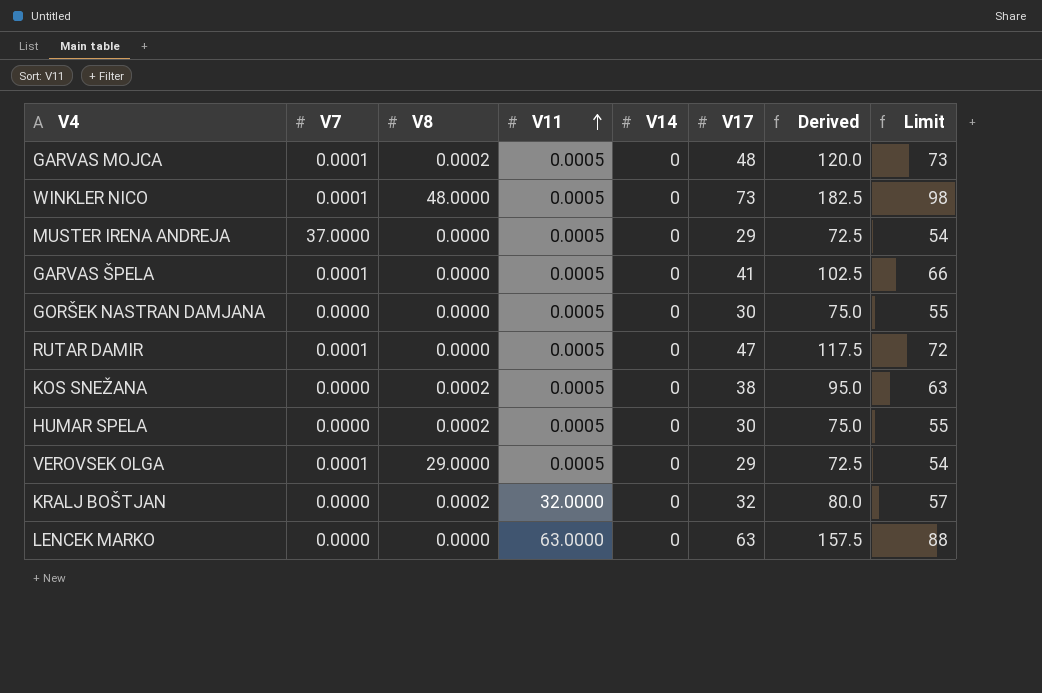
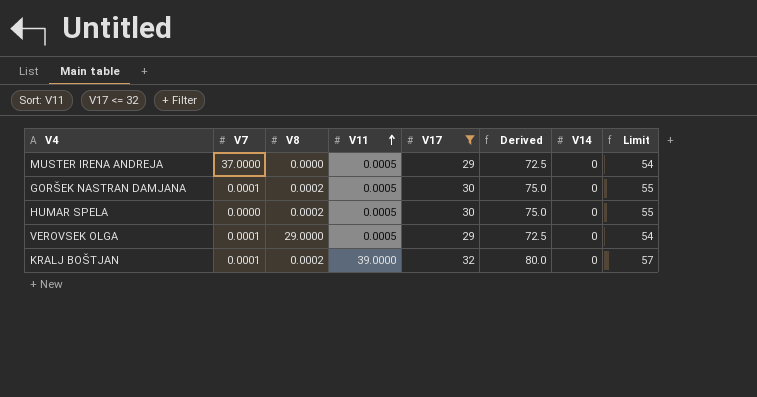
filter: none -> V17 <= 32
column V14 | position: 5 -> 7
GORŠEK NASTRAN DAMJANA | V7: 0.0000 -> 0.0001
GORŠEK NASTRAN DAMJANA | V8: 0.0000 -> 0.0002
KRALJ BOŠTJAN | V7: 0.0000 -> 0.0001
KRALJ BOŠTJAN | V11: 32.0000 -> 39.0000

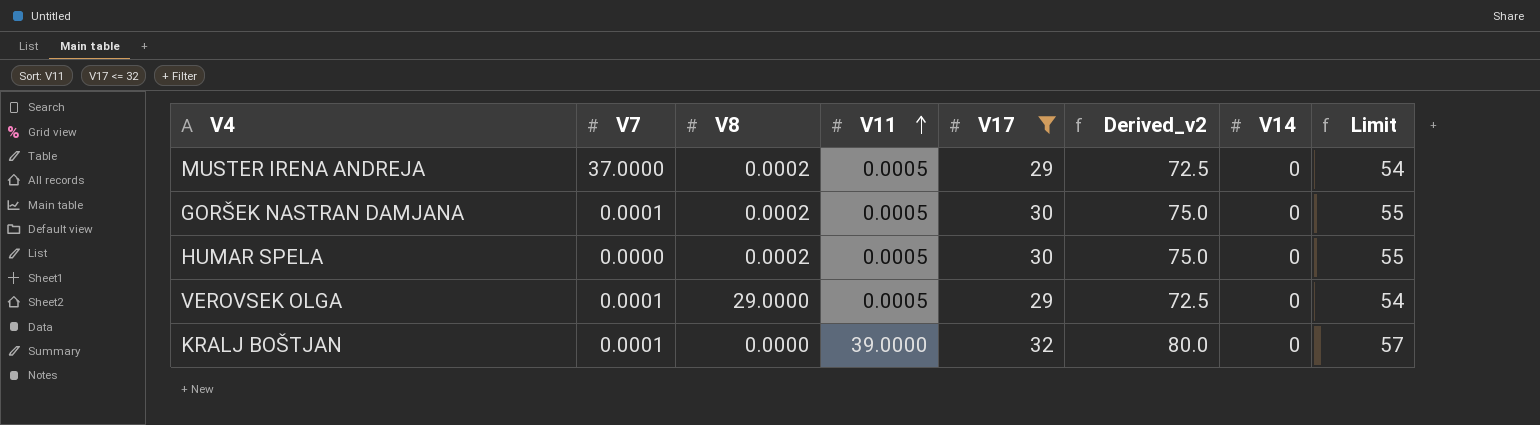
column name: Derived -> Derived_v2
MUSTER IRENA ANDREJA | V8: 0.0000 -> 0.0002
KRALJ BOŠTJAN | V8: 0.0002 -> 0.0000

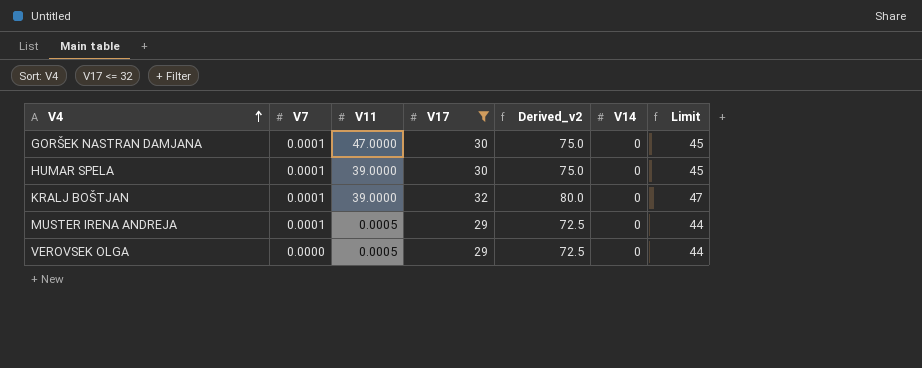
row order: V11 ascending -> V4 ascending
column V8 | position: 3 -> none
column Limit | formula: [V17] + 25 -> [V17] + 15
GORŠEK NASTRAN DAMJANA | V11: 0.0005 -> 47.0000
HUMAR SPELA | V7: 0.0000 -> 0.0001
HUMAR SPELA | V11: 0.0005 -> 39.0000
MUSTER IRENA ANDREJA | V7: 37.0000 -> 0.0001
VEROVSEK OLGA | V7: 0.0001 -> 0.0000

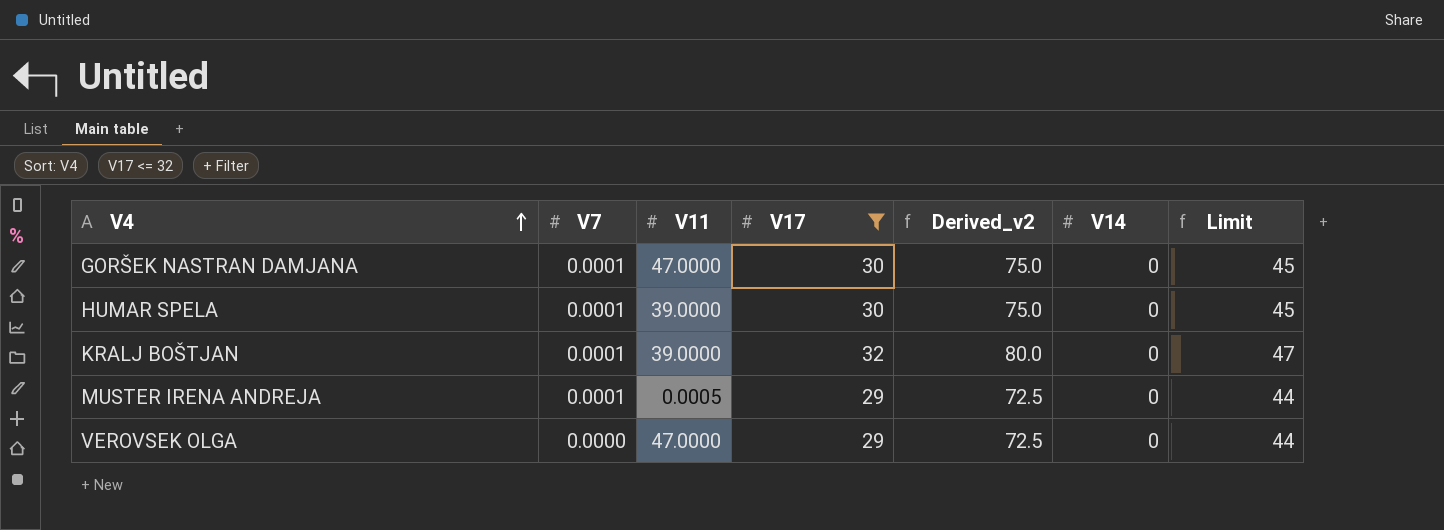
VEROVSEK OLGA | V11: 0.0005 -> 47.0000

